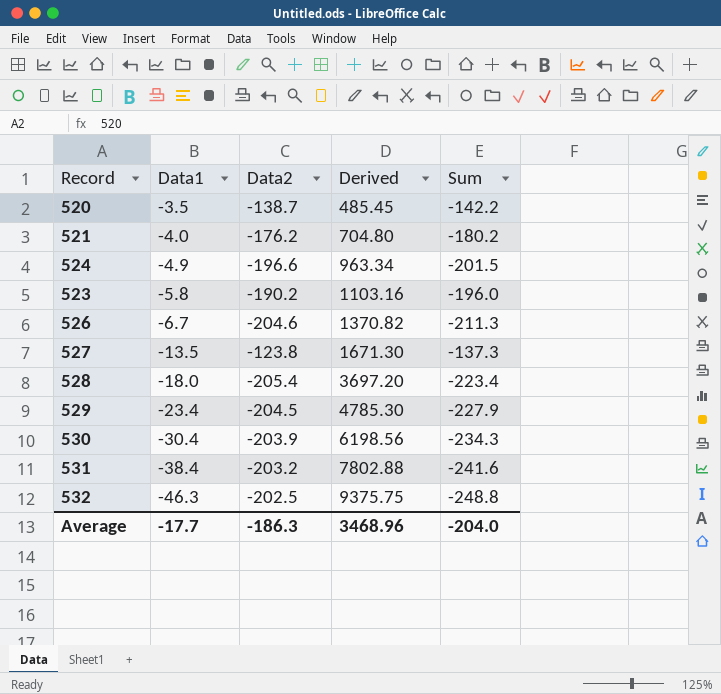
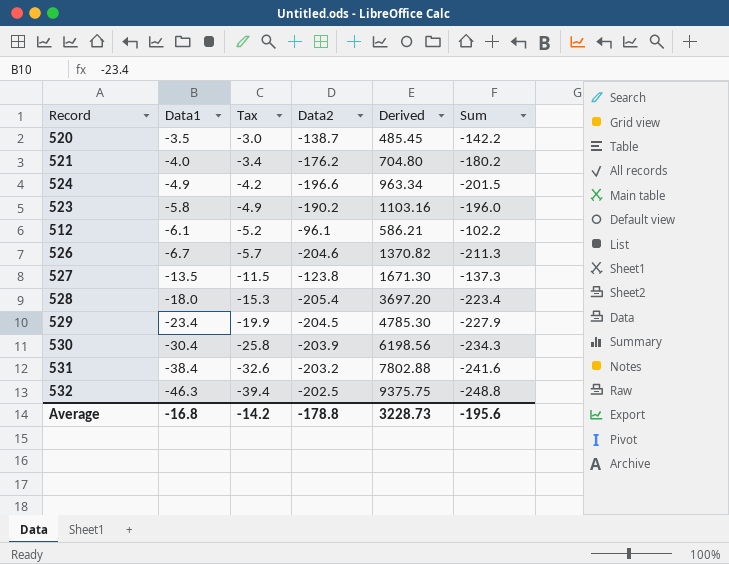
column Tax | formula: none -> [Data1] * 0.85
row 512: none -> -6.1 | -5.2 | -96.1 | 586.21 | -102.2
Average | Data1: -17.7 -> -16.8
Average | Data2: -186.3 -> -178.8
Average | Derived: 3468.96 -> 3228.73
Average | Sum: -204.0 -> -195.6

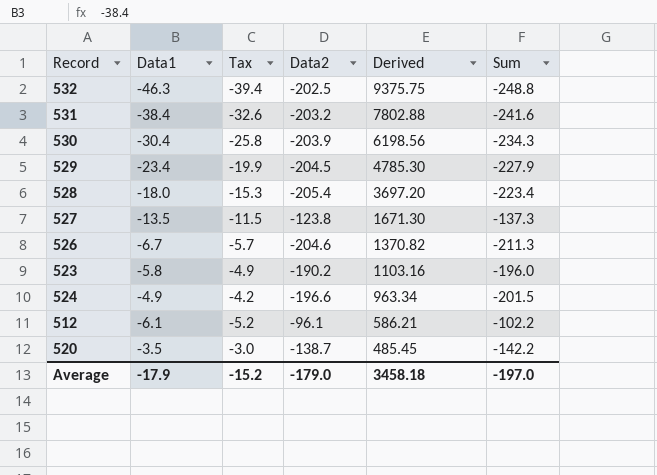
row order: Data1 descending -> Derived descending
row 521: -4.0 | -3.4 | -176.2 | 704.80 | -180.2 -> none
Average | Data1: -16.8 -> -17.9
Average | Tax: -14.2 -> -15.2
Average | Data2: -178.8 -> -179.0
Average | Derived: 3228.73 -> 3458.18
Average | Sum: -195.6 -> -197.0

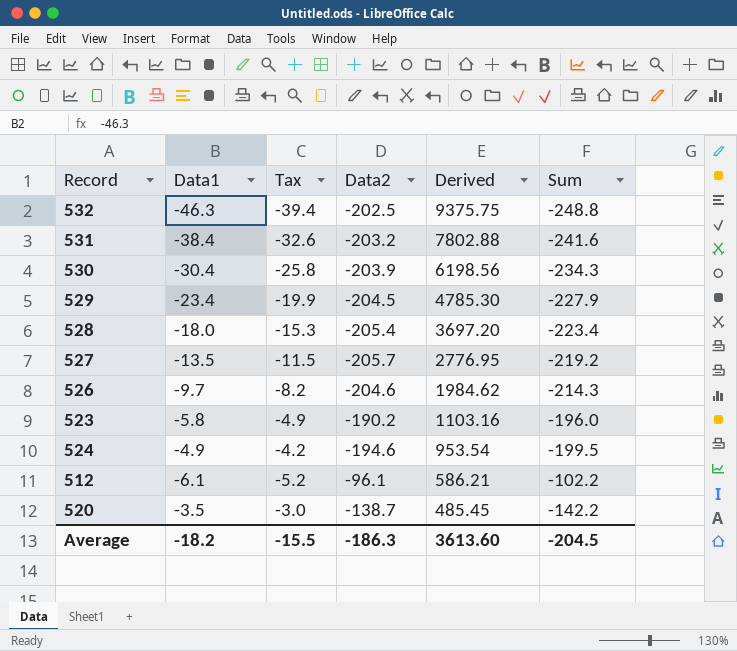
527 | Data2: -123.8 -> -205.7
527 | Derived: 1671.30 -> 2776.95
527 | Sum: -137.3 -> -219.2
526 | Data1: -6.7 -> -9.7
526 | Tax: -5.7 -> -8.2
526 | Derived: 1370.82 -> 1984.62
526 | Sum: -211.3 -> -214.3
524 | Data2: -196.6 -> -194.6
524 | Derived: 963.34 -> 953.54
524 | Sum: -201.5 -> -199.5
Average | Data1: -17.9 -> -18.2
Average | Tax: -15.2 -> -15.5
Average | Data2: -179.0 -> -186.3
Average | Derived: 3458.18 -> 3613.60
Average | Sum: -197.0 -> -204.5

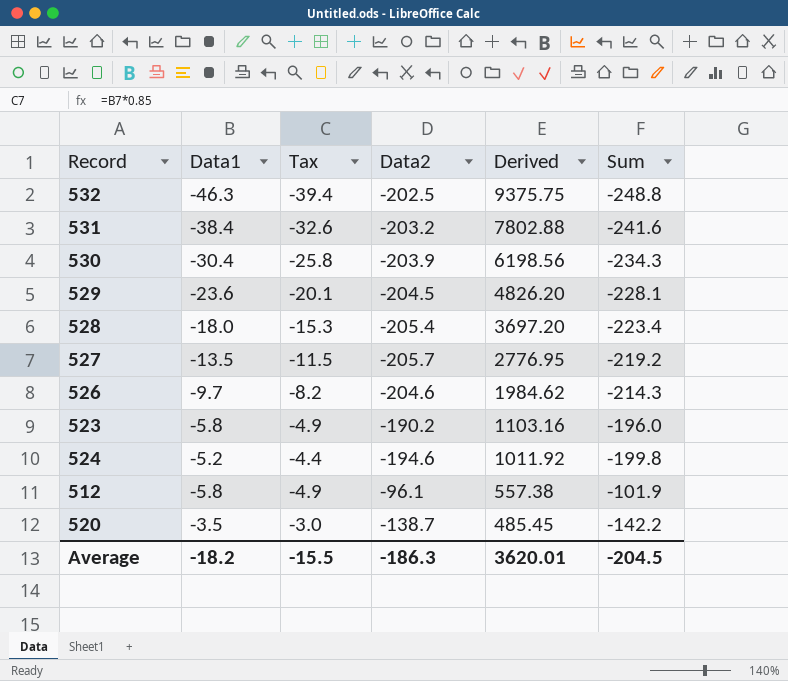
529 | Data1: -23.4 -> -23.6
529 | Tax: -19.9 -> -20.1
529 | Derived: 4785.30 -> 4826.20
529 | Sum: -227.9 -> -228.1
524 | Data1: -4.9 -> -5.2
524 | Tax: -4.2 -> -4.4
524 | Derived: 953.54 -> 1011.92
524 | Sum: -199.5 -> -199.8
512 | Data1: -6.1 -> -5.8
512 | Tax: -5.2 -> -4.9
512 | Derived: 586.21 -> 557.38
512 | Sum: -102.2 -> -101.9
Average | Derived: 3613.60 -> 3620.01

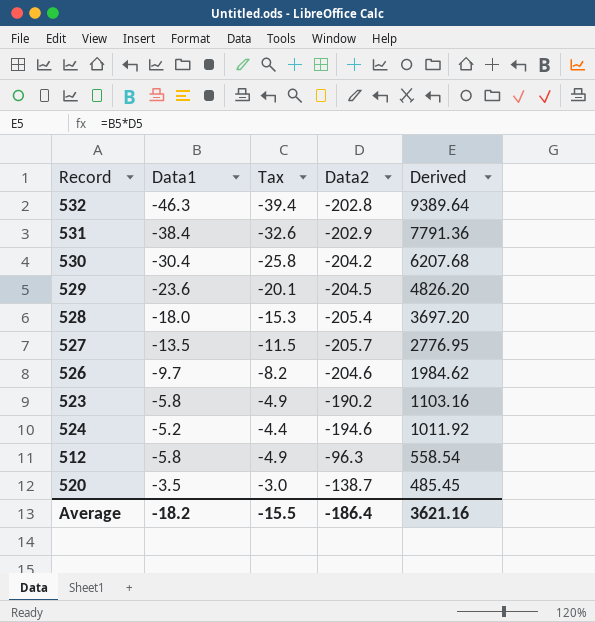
column Sum | formula: [Data1] + [Data2] -> none
532 | Data2: -202.5 -> -202.8
532 | Derived: 9375.75 -> 9389.64
531 | Data2: -203.2 -> -202.9
531 | Derived: 7802.88 -> 7791.36
530 | Data2: -203.9 -> -204.2
530 | Derived: 6198.56 -> 6207.68
512 | Data2: -96.1 -> -96.3
512 | Derived: 557.38 -> 558.54
Average | Data2: -186.3 -> -186.4
Average | Derived: 3620.01 -> 3621.16

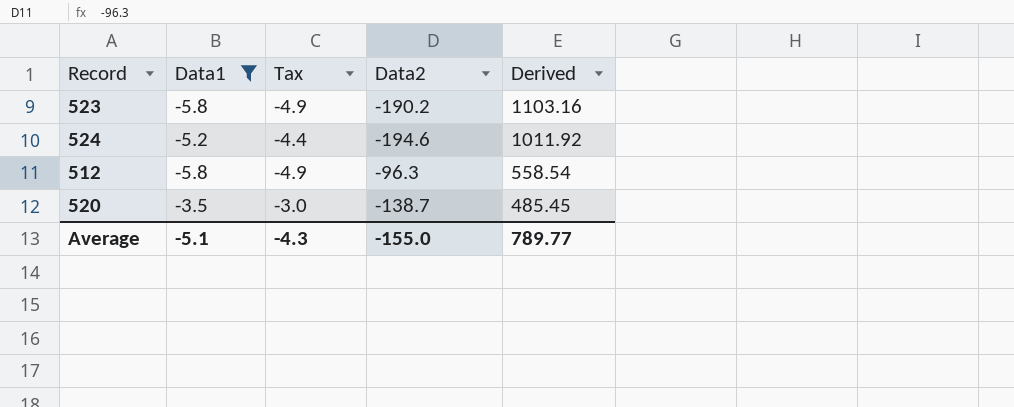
filter: none -> Data1 >= -5.8
Average | Data1: -18.2 -> -5.1
Average | Tax: -15.5 -> -4.3
Average | Data2: -186.4 -> -155.0
Average | Derived: 3621.16 -> 789.77

